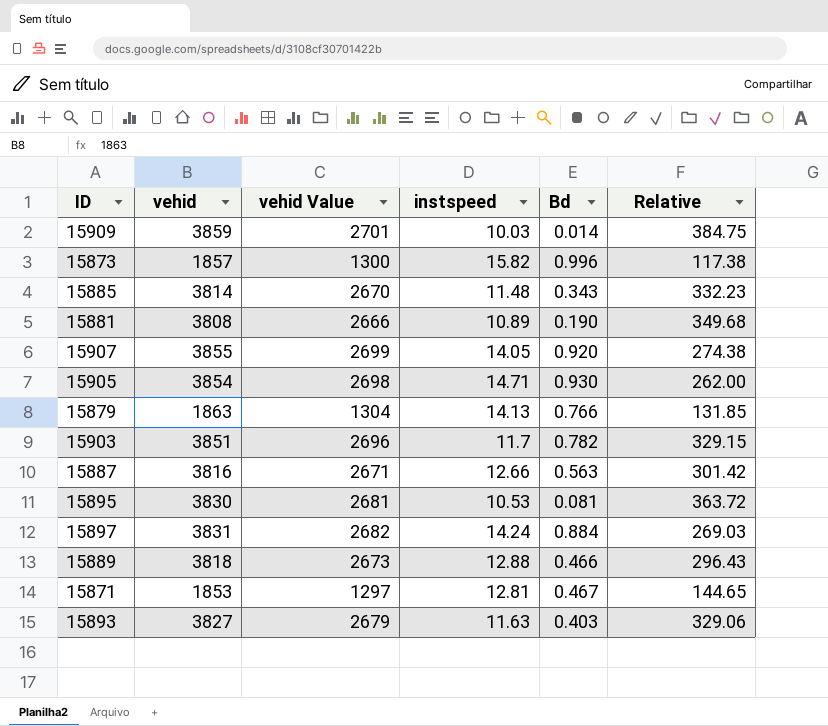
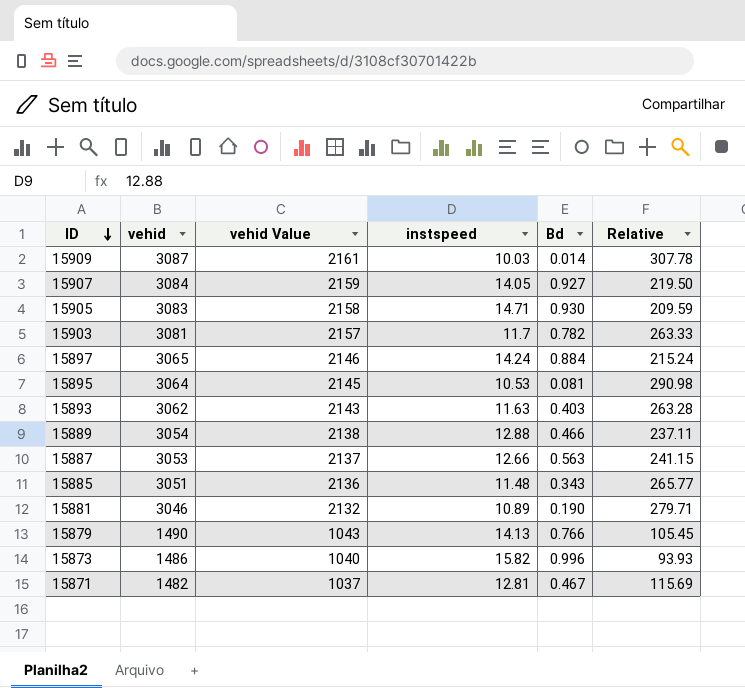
row order: none -> ID descending
15909 | vehid: 3859 -> 3087
15909 | vehid Value: 2701 -> 2161
15909 | Relative: 384.75 -> 307.78
15907 | vehid: 3855 -> 3084
15907 | vehid Value: 2699 -> 2159
15907 | Bd: 0.920 -> 0.927
15907 | Relative: 274.38 -> 219.50
15905 | vehid: 3854 -> 3083
15905 | vehid Value: 2698 -> 2158
15905 | Relative: 262.00 -> 209.59
15903 | vehid: 3851 -> 3081
15903 | vehid Value: 2696 -> 2157
15903 | Relative: 329.15 -> 263.33
15897 | vehid: 3831 -> 3065
15897 | vehid Value: 2682 -> 2146
15897 | Relative: 269.03 -> 215.24
15895 | vehid: 3830 -> 3064
15895 | vehid Value: 2681 -> 2145
15895 | Relative: 363.72 -> 290.98
15893 | vehid: 3827 -> 3062
15893 | vehid Value: 2679 -> 2143
15893 | Relative: 329.06 -> 263.28
15889 | vehid: 3818 -> 3054
15889 | vehid Value: 2673 -> 2138
15889 | Relative: 296.43 -> 237.11
15887 | vehid: 3816 -> 3053
15887 | vehid Value: 2671 -> 2137
15887 | Relative: 301.42 -> 241.15
15885 | vehid: 3814 -> 3051
15885 | vehid Value: 2670 -> 2136
15885 | Relative: 332.23 -> 265.77
15881 | vehid: 3808 -> 3046
15881 | vehid Value: 2666 -> 2132
15881 | Relative: 349.68 -> 279.71
15879 | vehid: 1863 -> 1490
15879 | vehid Value: 1304 -> 1043
15879 | Relative: 131.85 -> 105.45
15873 | vehid: 1857 -> 1486
15873 | vehid Value: 1300 -> 1040
15873 | Relative: 117.38 -> 93.93
15871 | vehid: 1853 -> 1482
15871 | vehid Value: 1297 -> 1037
15871 | Relative: 144.65 -> 115.69

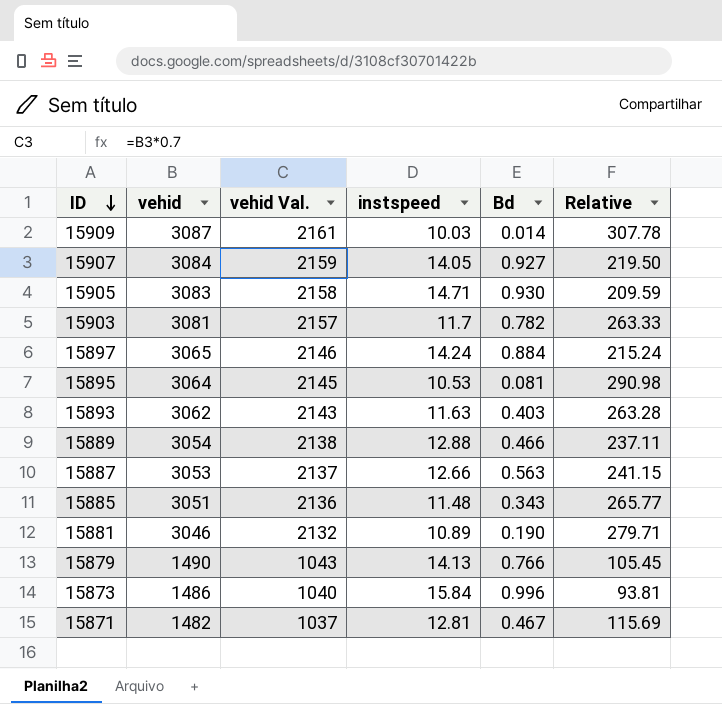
column name: vehid Value -> vehid Val.
15873 | instspeed: 15.82 -> 15.84
15873 | Relative: 93.93 -> 93.81

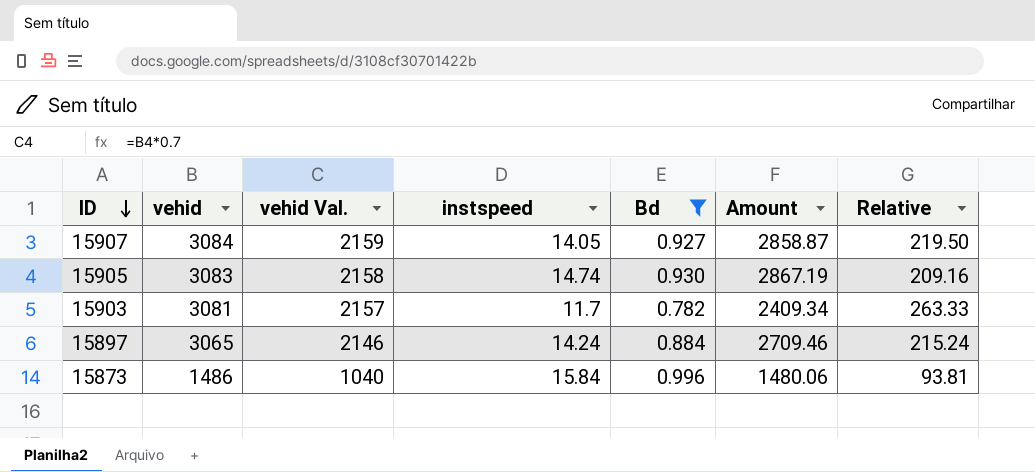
filter: none -> Bd >= 0.782
column Amount | formula: none -> [vehid] * [Bd]
15905 | instspeed: 14.71 -> 14.74
15905 | Relative: 209.59 -> 209.16

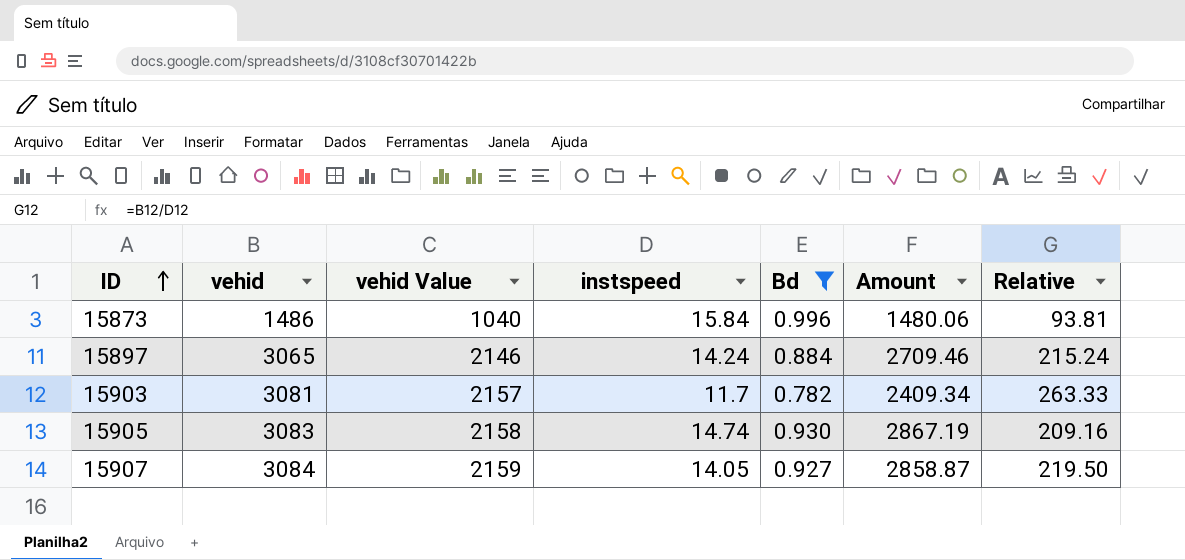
row order: ID descending -> ID ascending
column name: vehid Val. -> vehid Value

